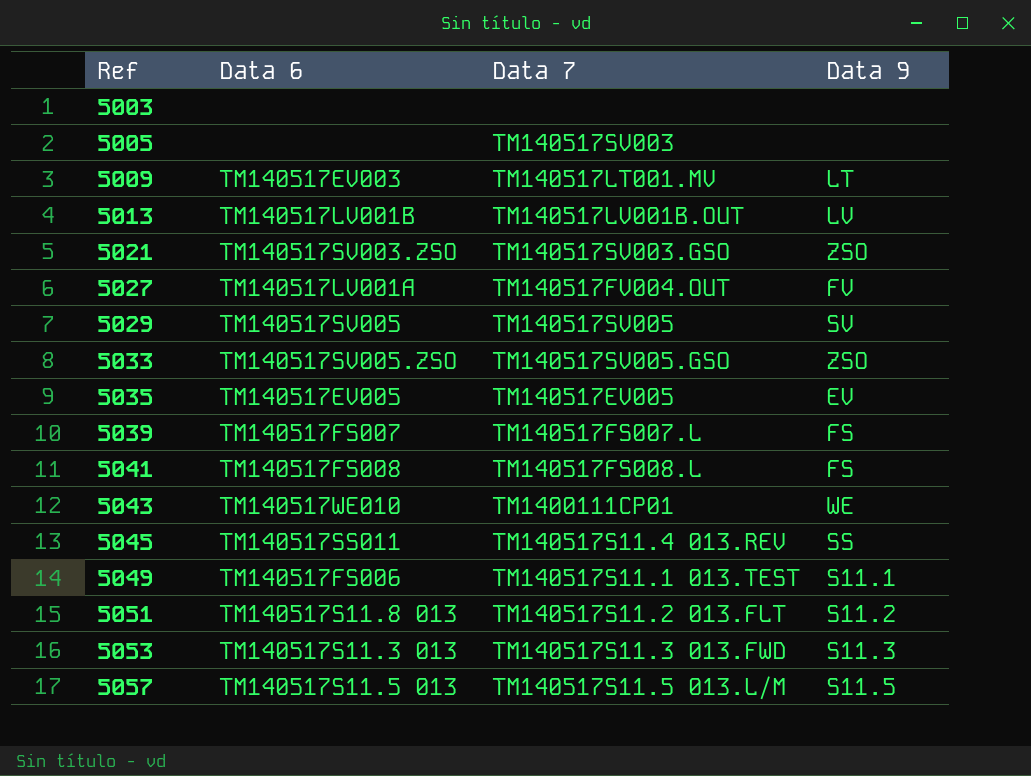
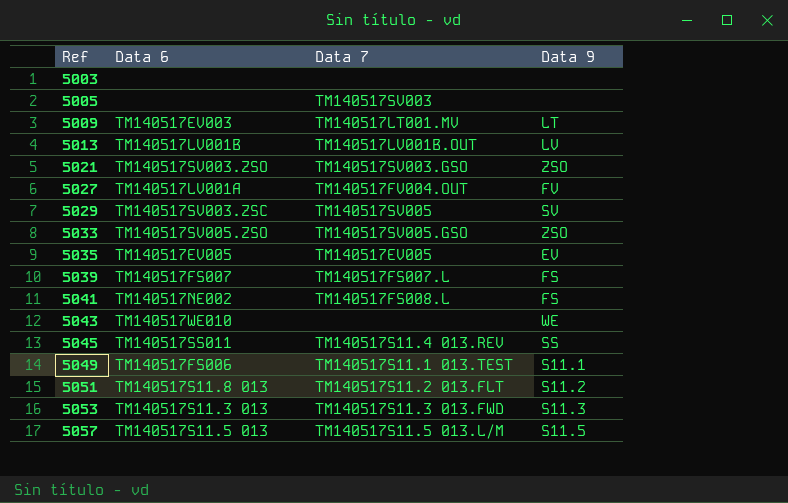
5029 | Data 6: TM140517SV005 -> TM140517SV003.ZSC
5041 | Data 6: TM140517FS008 -> TM140517NE002
5043 | Data 7: TM1400111CP01 -> none

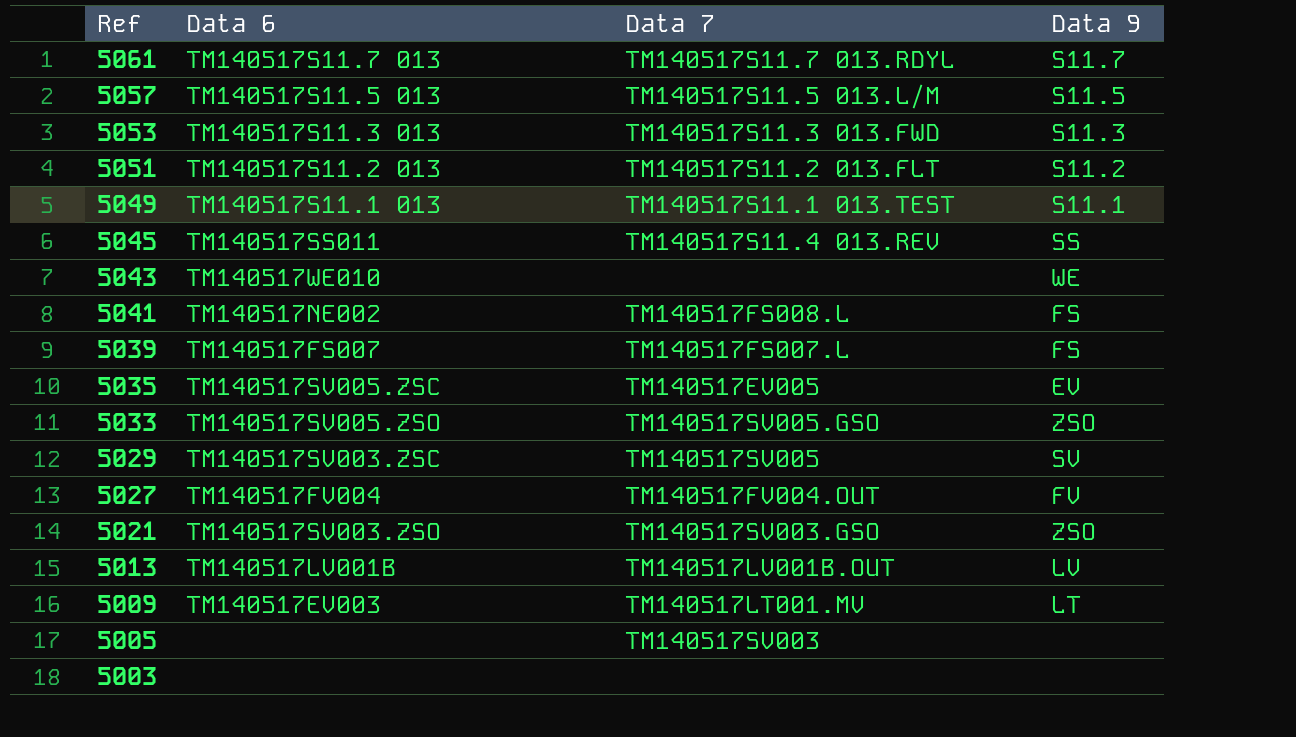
row order: Ref ascending -> Ref descending
row 5061: none -> TM140517S11.7 013 | TM140517S11.7 013.RDYL | S11.7
5051 | Data 6: TM140517S11.8 013 -> TM140517S11.2 013
5049 | Data 6: TM140517FS006 -> TM140517S11.1 013
5035 | Data 6: TM140517EV005 -> TM140517SV005.ZSC
5027 | Data 6: TM140517LV001A -> TM140517FV004

